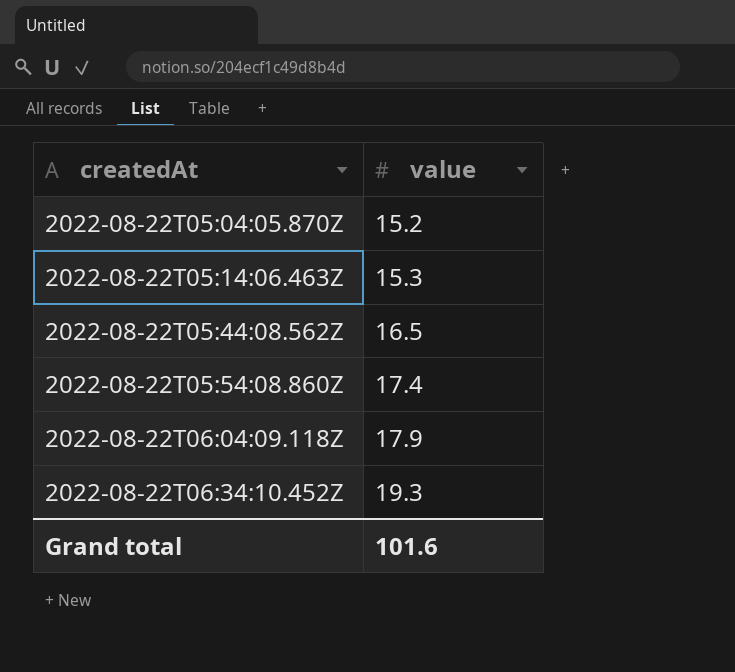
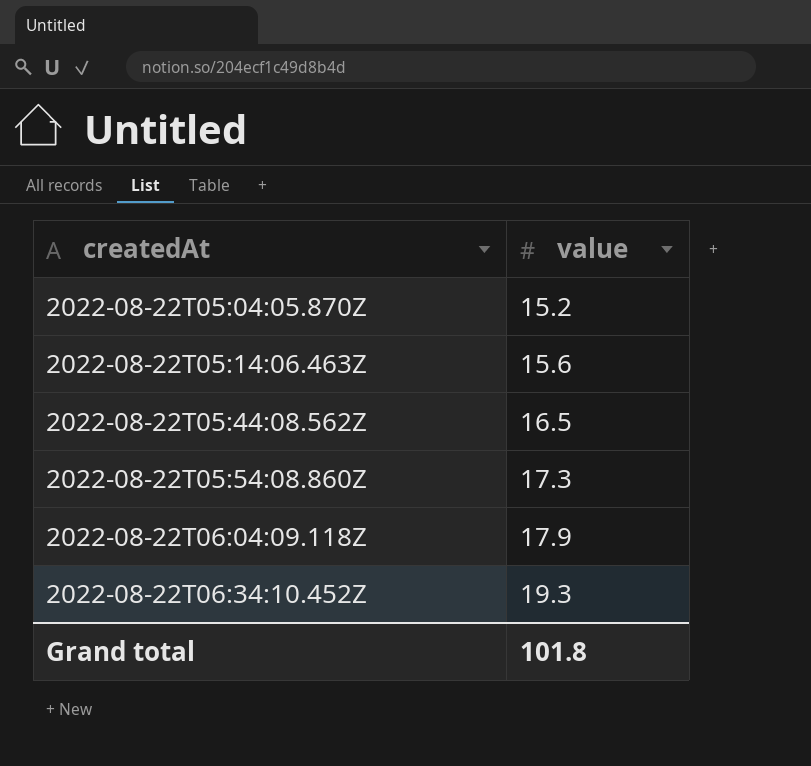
2022-08-22T05:14:06.463Z | value: 15.3 -> 15.6
2022-08-22T05:54:08.860Z | value: 17.4 -> 17.3
Grand total | value: 101.6 -> 101.8

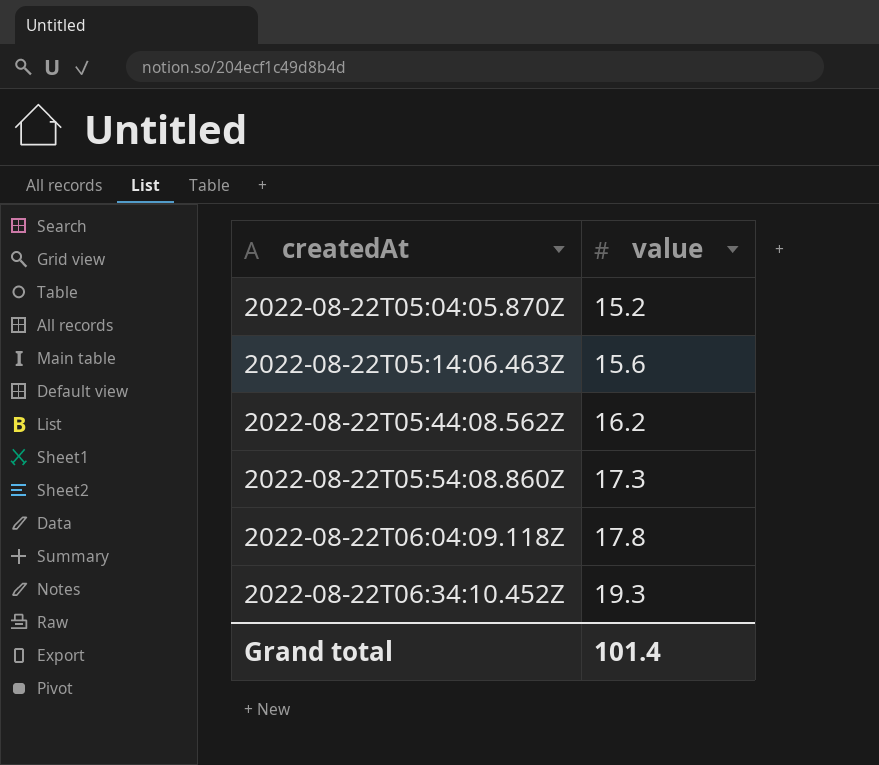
2022-08-22T05:44:08.562Z | value: 16.5 -> 16.2
2022-08-22T06:04:09.118Z | value: 17.9 -> 17.8
Grand total | value: 101.8 -> 101.4

